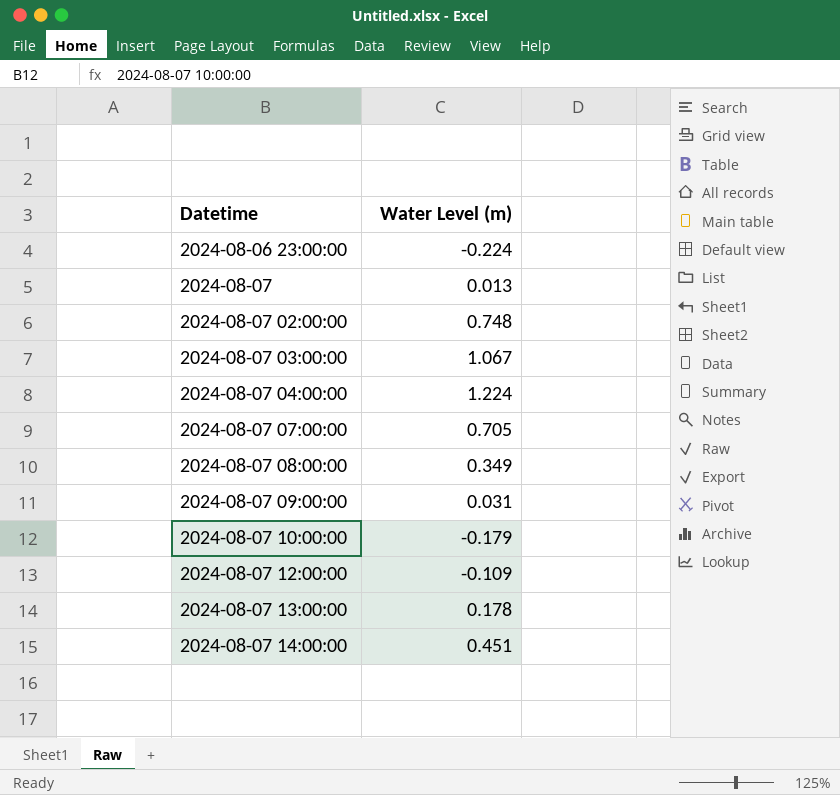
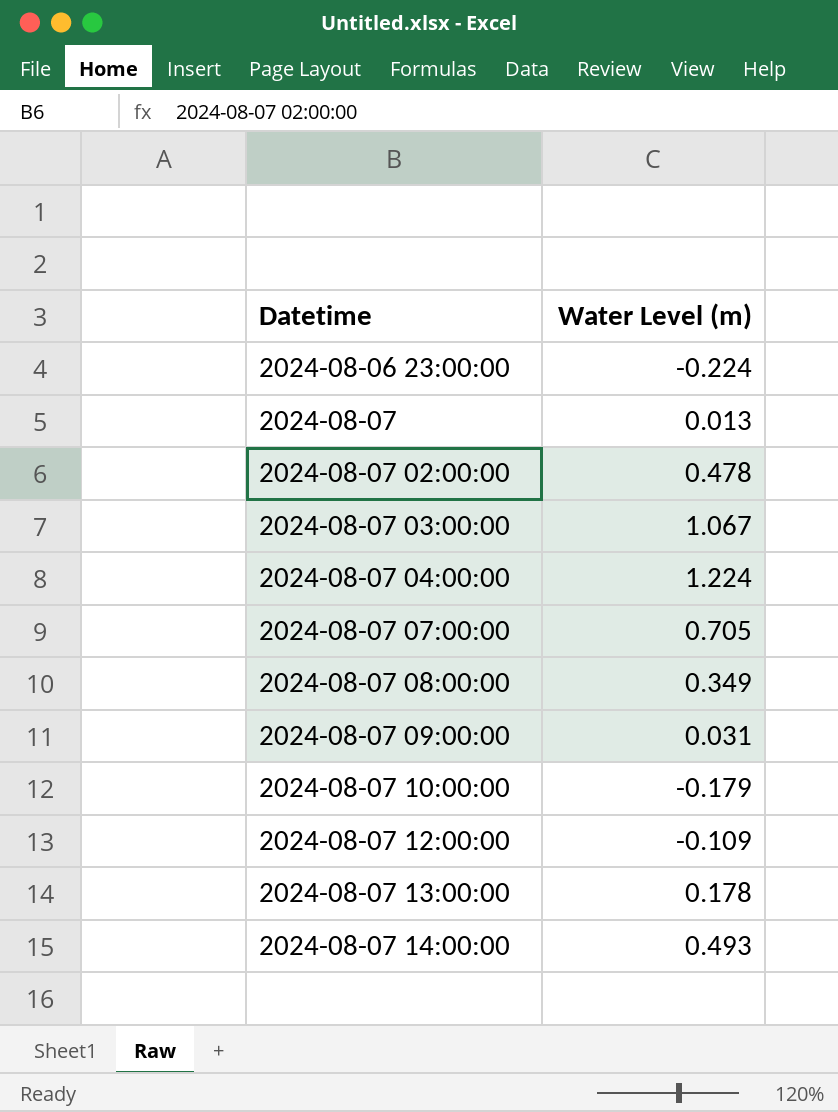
2024-08-07 02:00:00 | Water Level (m): 0.748 -> 0.478
2024-08-07 14:00:00 | Water Level (m): 0.451 -> 0.493

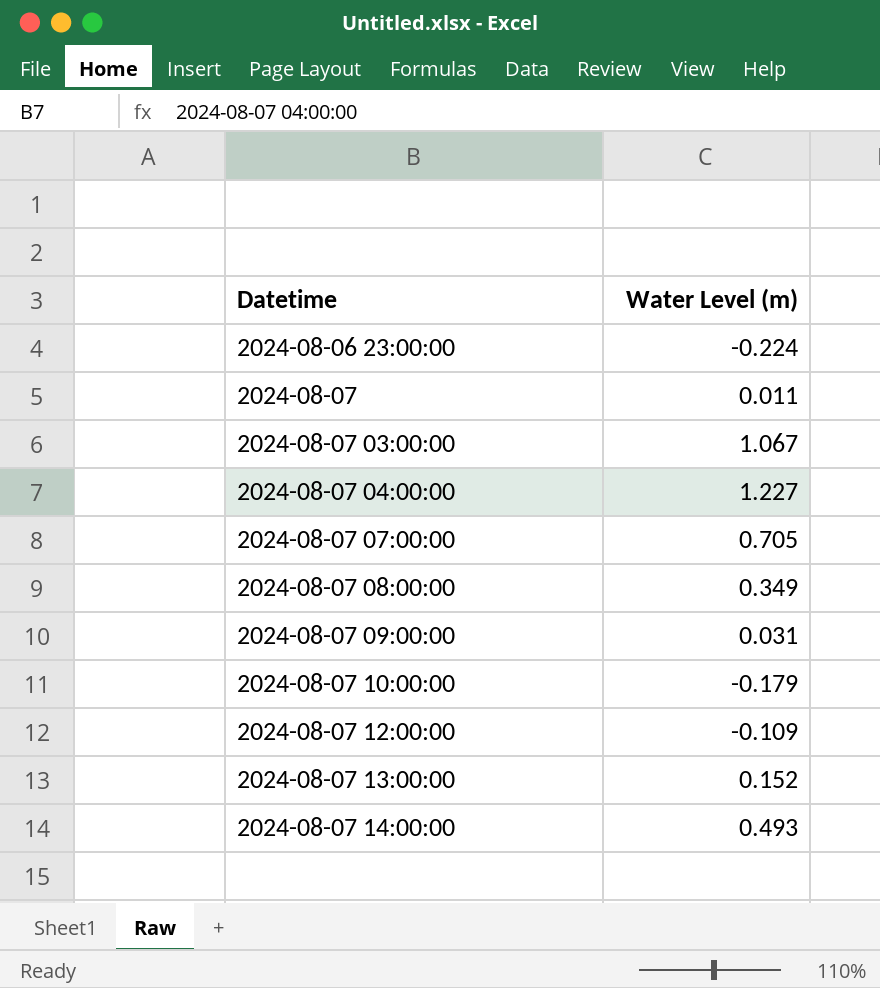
row 2024-08-07 02:00:00: 0.478 -> none
2024-08-07 | Water Level (m): 0.013 -> 0.011
2024-08-07 04:00:00 | Water Level (m): 1.224 -> 1.227
2024-08-07 13:00:00 | Water Level (m): 0.178 -> 0.152

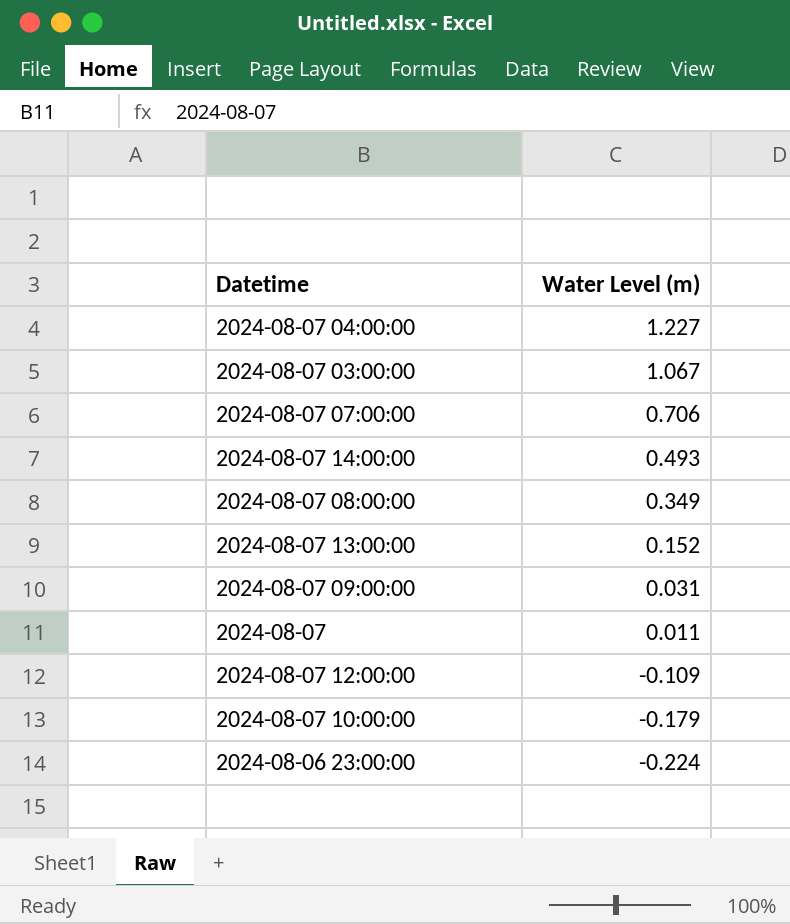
row order: Datetime ascending -> Water Level (m) descending
2024-08-07 07:00:00 | Water Level (m): 0.705 -> 0.706

